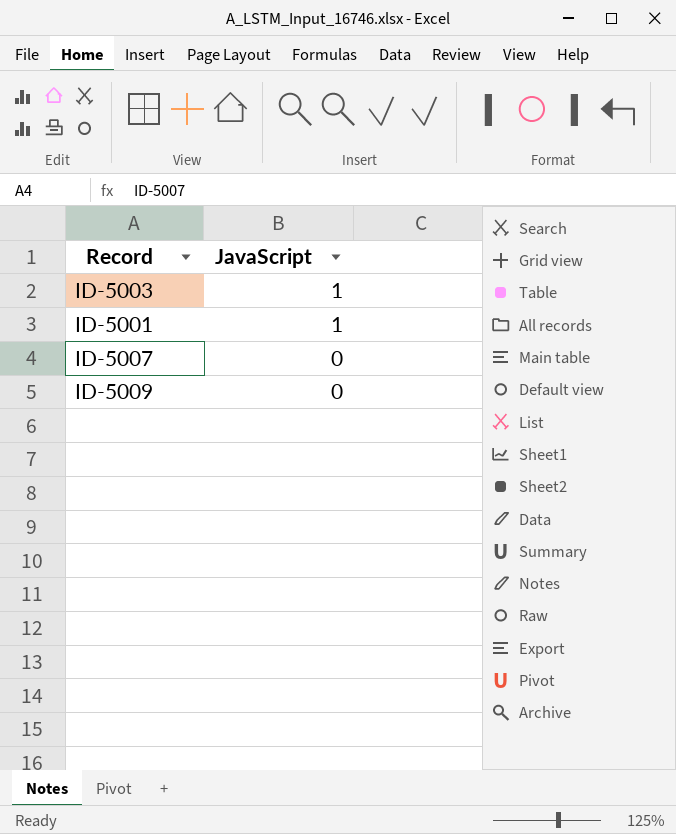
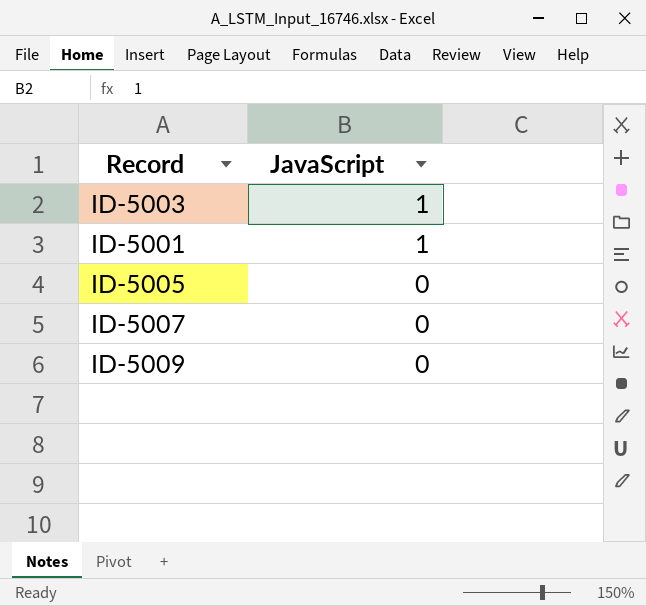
row ID-5005: none -> 0

